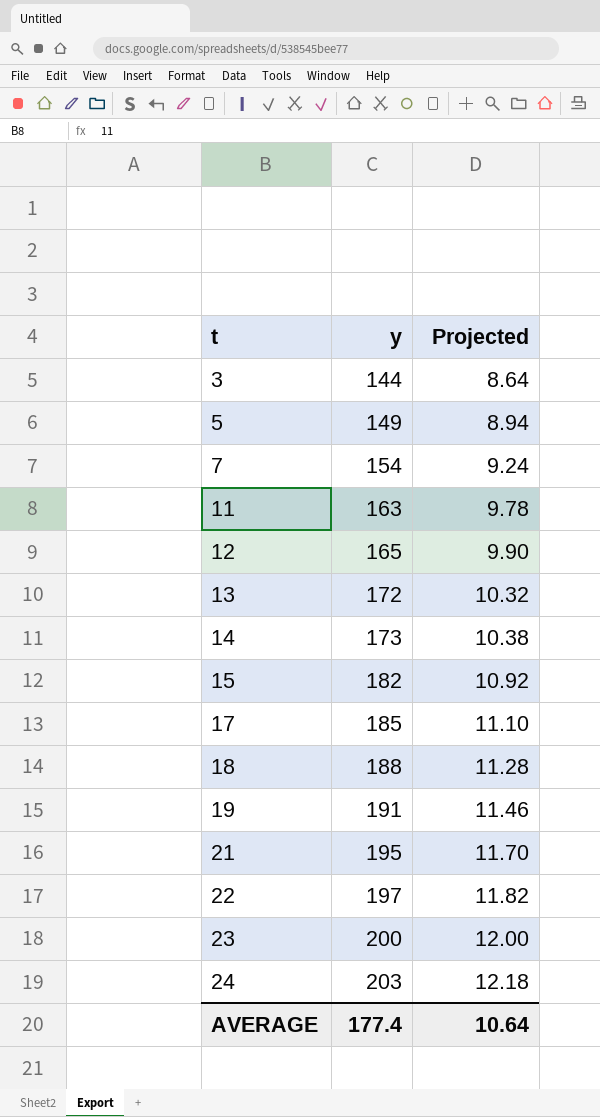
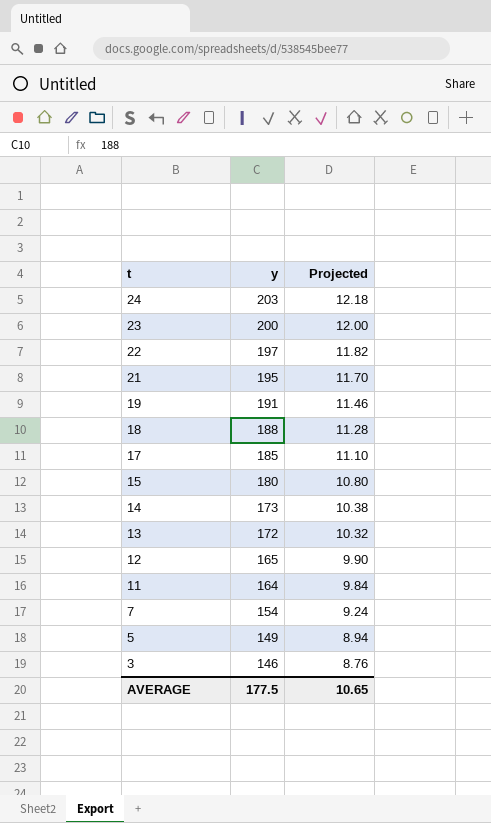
row order: t ascending -> t descending
15 | y: 182 -> 180
15 | Projected: 10.92 -> 10.80
11 | y: 163 -> 164
11 | Projected: 9.78 -> 9.84
3 | y: 144 -> 146
3 | Projected: 8.64 -> 8.76
AVERAGE | y: 177.4 -> 177.5
AVERAGE | Projected: 10.64 -> 10.65

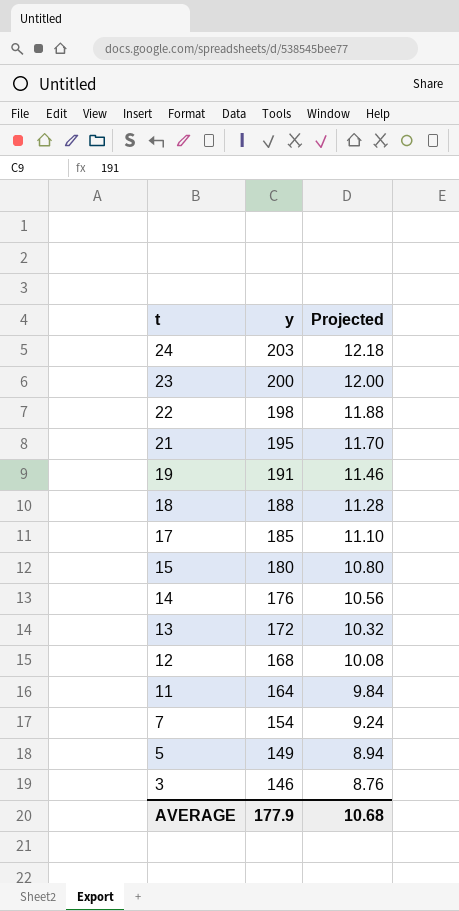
22 | y: 197 -> 198
22 | Projected: 11.82 -> 11.88
14 | y: 173 -> 176
14 | Projected: 10.38 -> 10.56
12 | y: 165 -> 168
12 | Projected: 9.90 -> 10.08
AVERAGE | y: 177.5 -> 177.9
AVERAGE | Projected: 10.65 -> 10.68

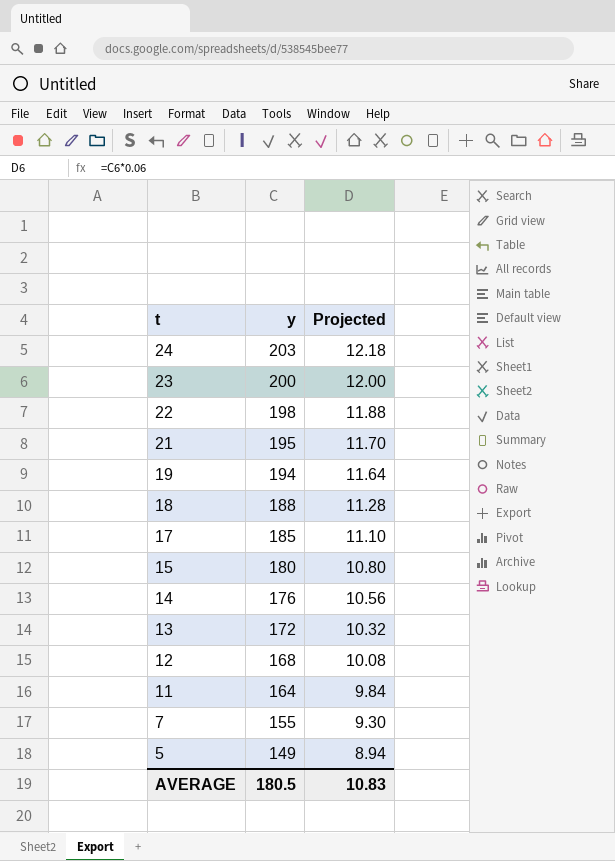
row 3: 146 | 8.76 -> none
19 | y: 191 -> 194
19 | Projected: 11.46 -> 11.64
7 | y: 154 -> 155
7 | Projected: 9.24 -> 9.30
AVERAGE | y: 177.9 -> 180.5
AVERAGE | Projected: 10.68 -> 10.83

